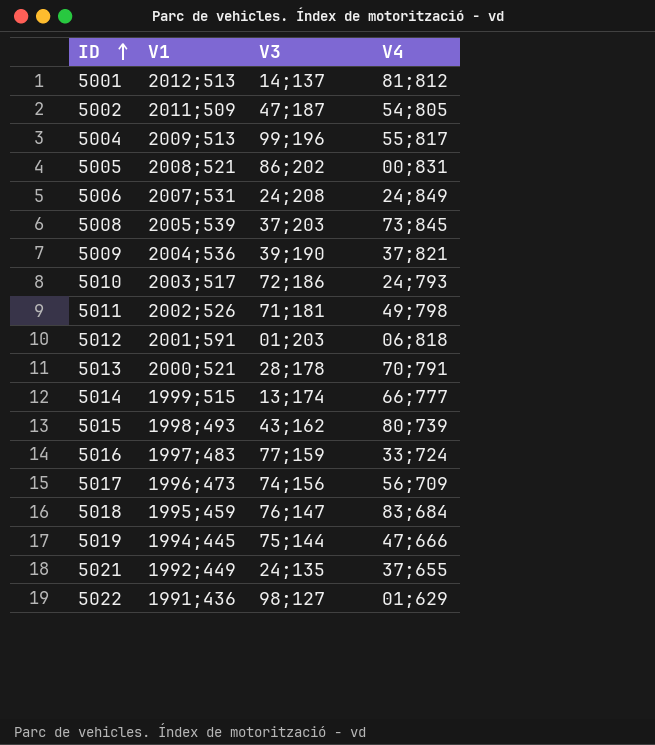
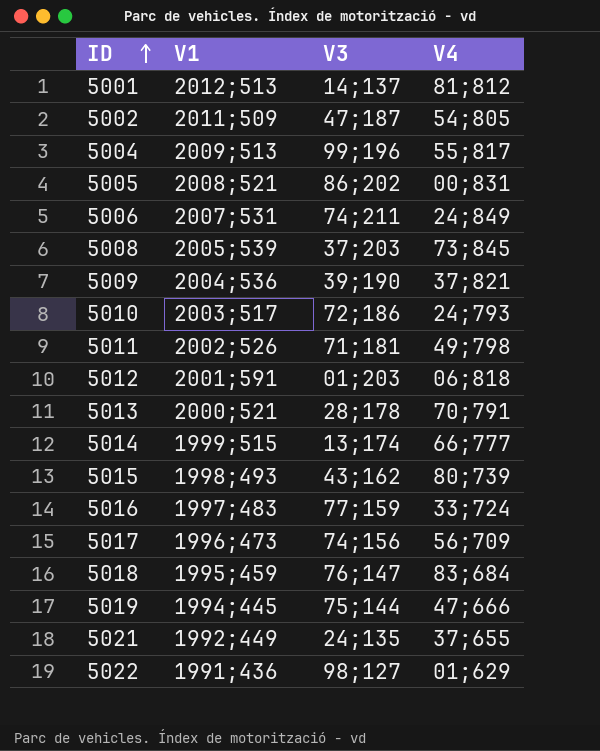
5006 | V3: 24;208 -> 74;211

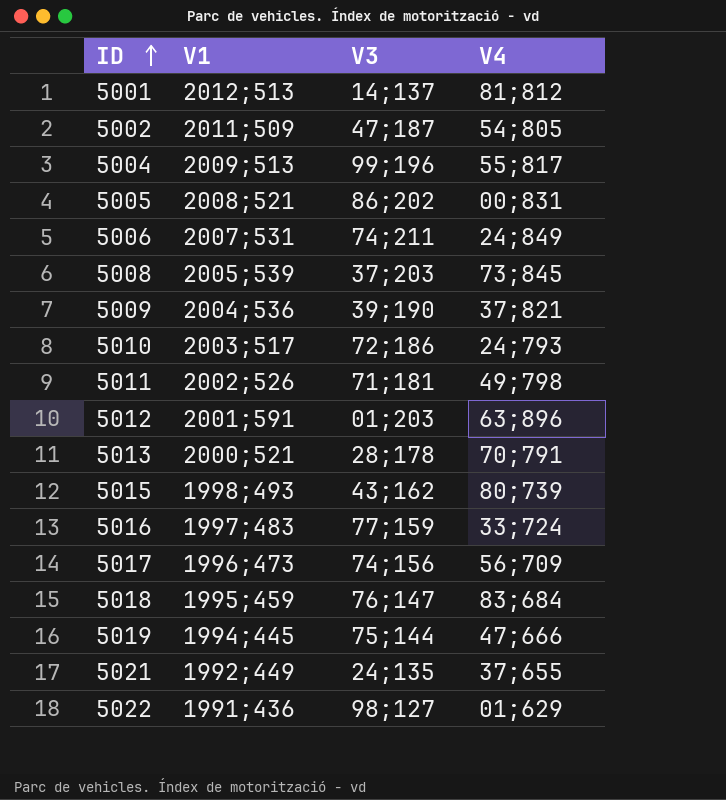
row 5014: 1999;515 | 13;174 | 66;777 -> none
5012 | V4: 06;818 -> 63;896

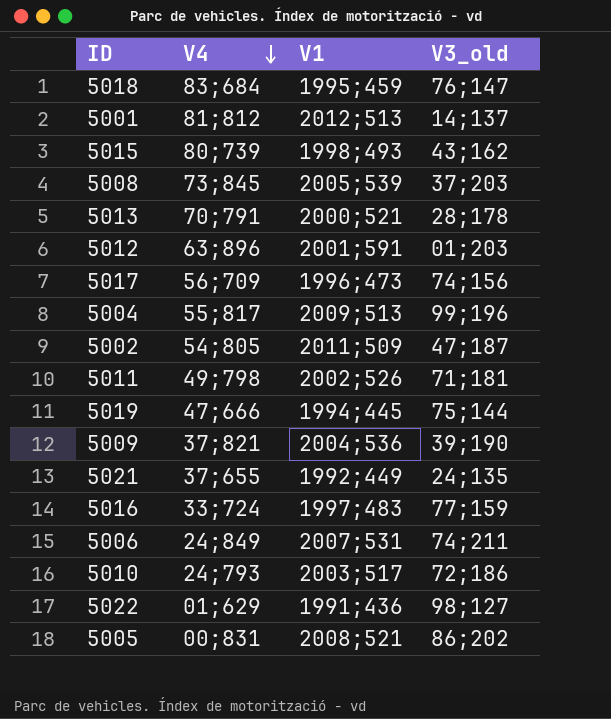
row order: ID ascending -> V4 descending
column V4 | position: 4 -> 2
column name: V3 -> V3_old

